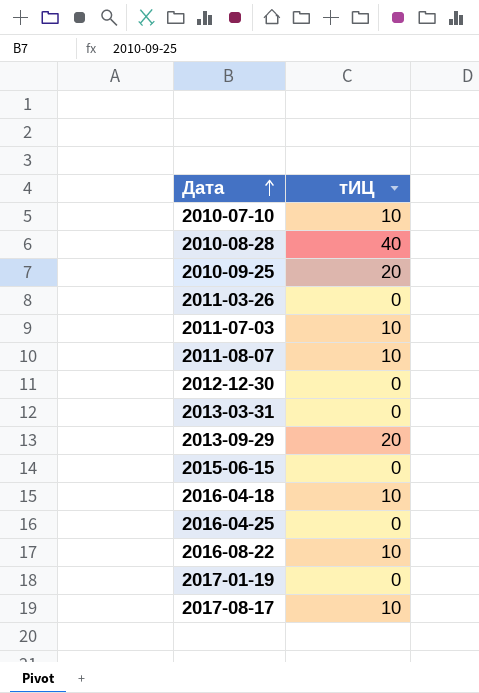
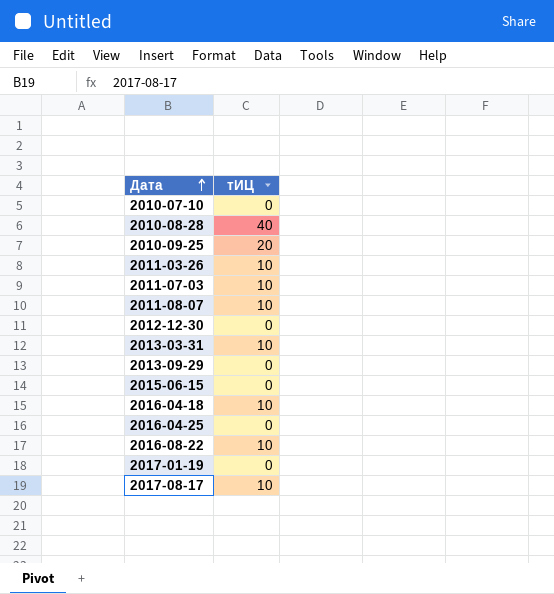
2010-07-10 | тИЦ: 10 -> 0
2011-03-26 | тИЦ: 0 -> 10
2013-03-31 | тИЦ: 0 -> 10
2013-09-29 | тИЦ: 20 -> 0

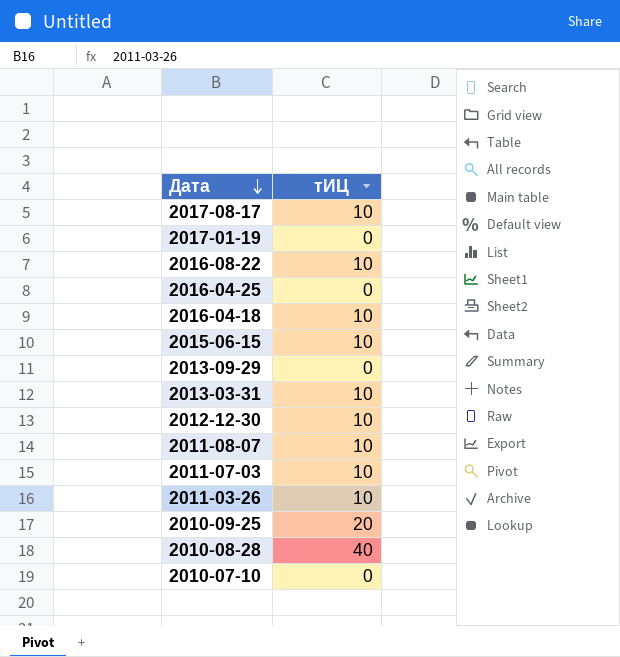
row order: Дата ascending -> Дата descending
2015-06-15 | тИЦ: 0 -> 10
2012-12-30 | тИЦ: 0 -> 10

